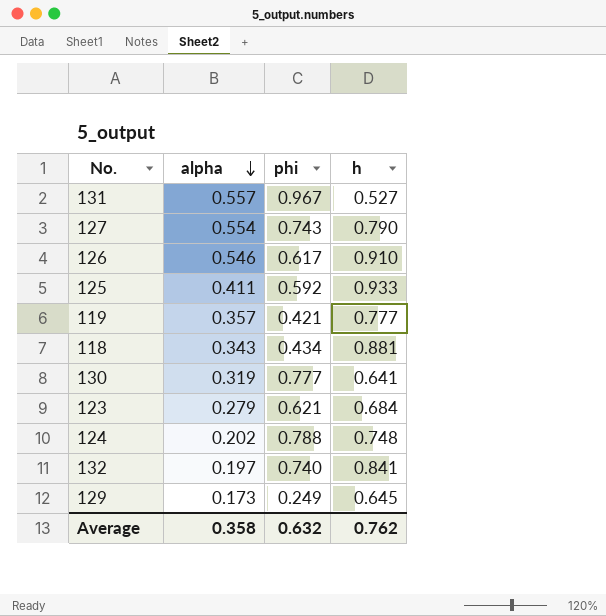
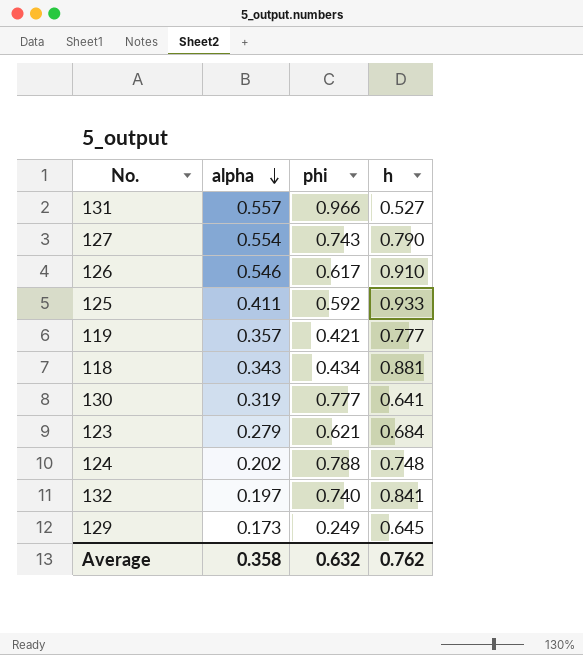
131 | phi: 0.967 -> 0.966

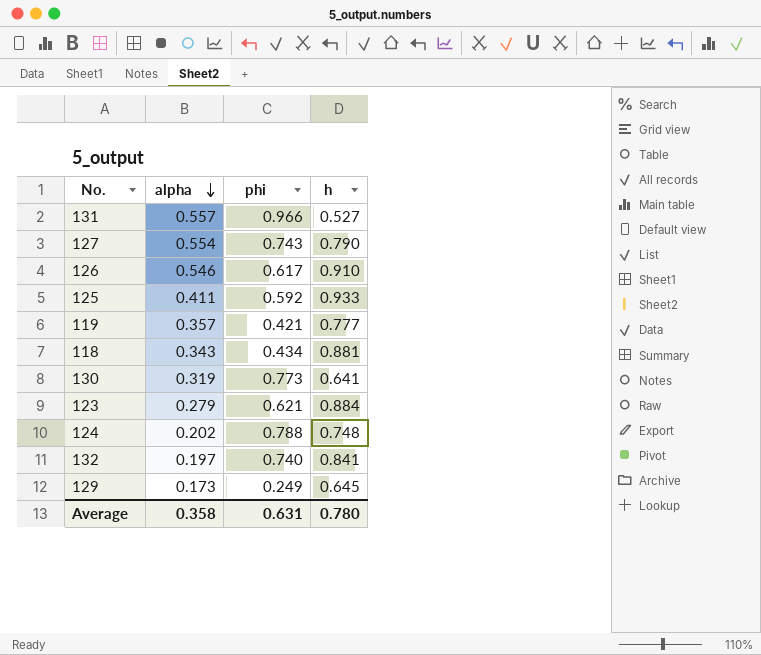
130 | phi: 0.777 -> 0.773
123 | h: 0.684 -> 0.884
Average | phi: 0.632 -> 0.631
Average | h: 0.762 -> 0.780

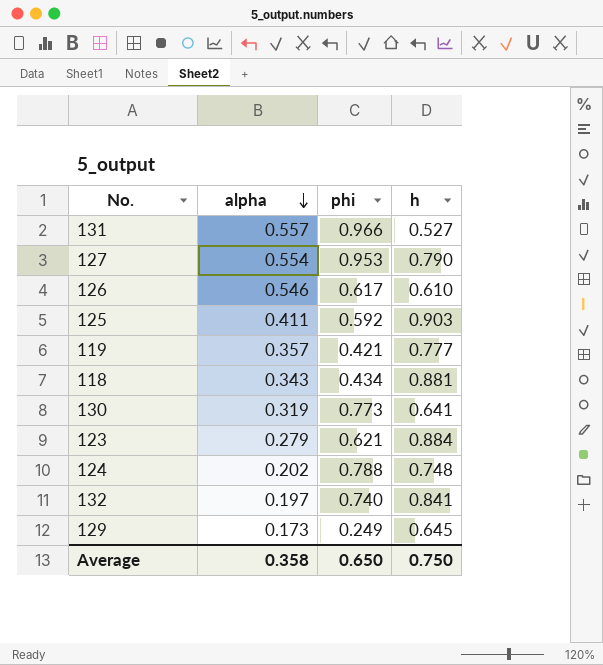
127 | phi: 0.743 -> 0.953
126 | h: 0.910 -> 0.610
125 | h: 0.933 -> 0.903
Average | phi: 0.631 -> 0.650
Average | h: 0.780 -> 0.750

